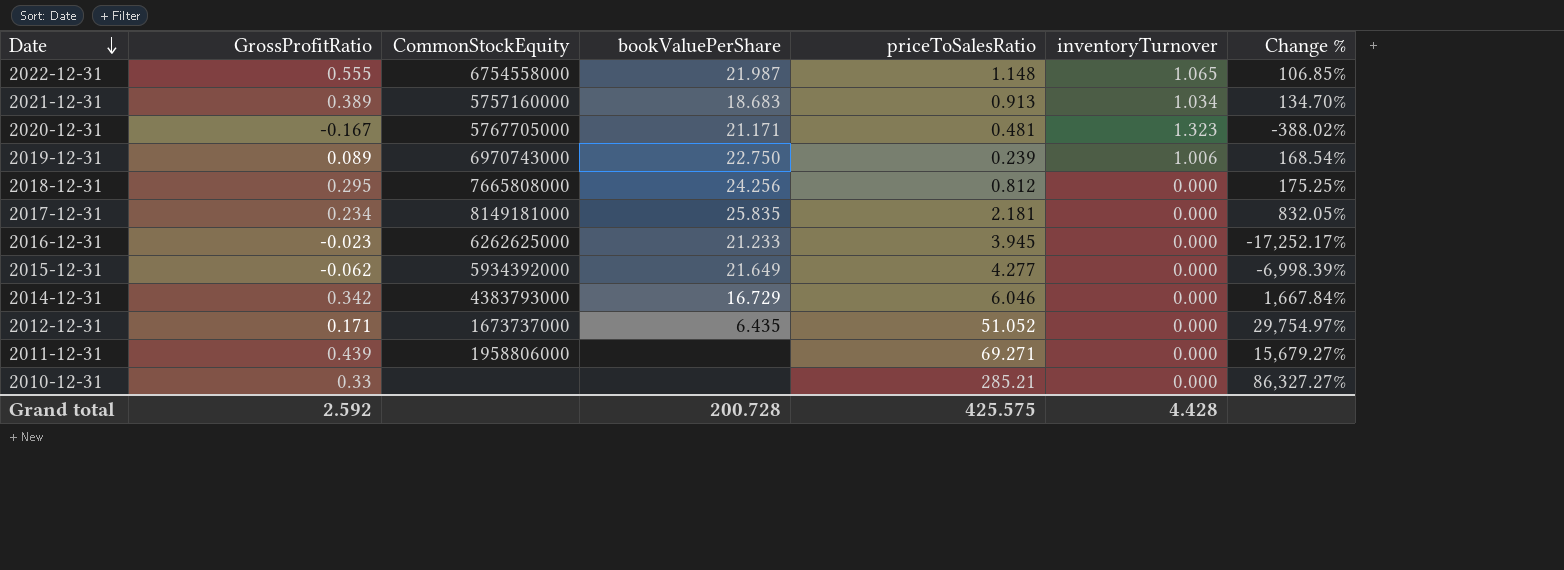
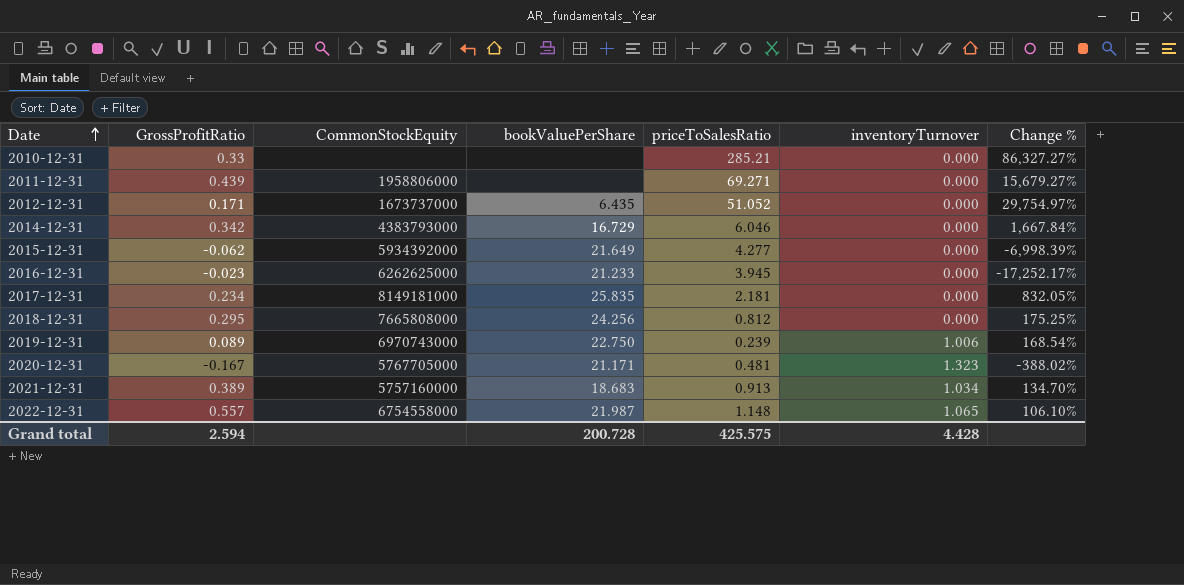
row order: Date descending -> Date ascending
2022-12-31 | GrossProfitRatio: 0.555 -> 0.557
2022-12-31 | Change %: 106.85% -> 106.10%
Grand total | GrossProfitRatio: 2.592 -> 2.594

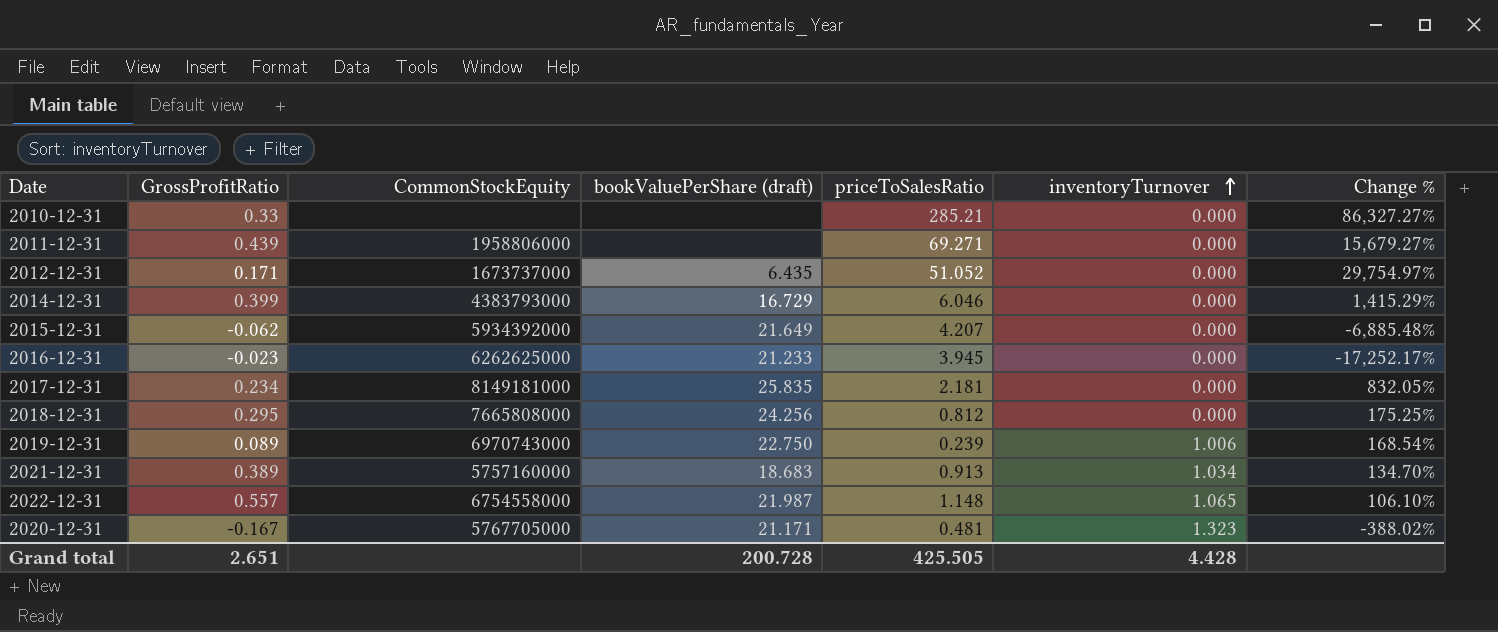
row order: Date ascending -> inventoryTurnover ascending
column name: bookValuePerShare -> bookValuePerShare (draft)
2014-12-31 | GrossProfitRatio: 0.342 -> 0.399
2014-12-31 | Change %: 1,667.84% -> 1,415.29%
2015-12-31 | priceToSalesRatio: 4.277 -> 4.207
2015-12-31 | Change %: -6,998.39% -> -6,885.48%
Grand total | GrossProfitRatio: 2.594 -> 2.651
Grand total | priceToSalesRatio: 425.575 -> 425.505

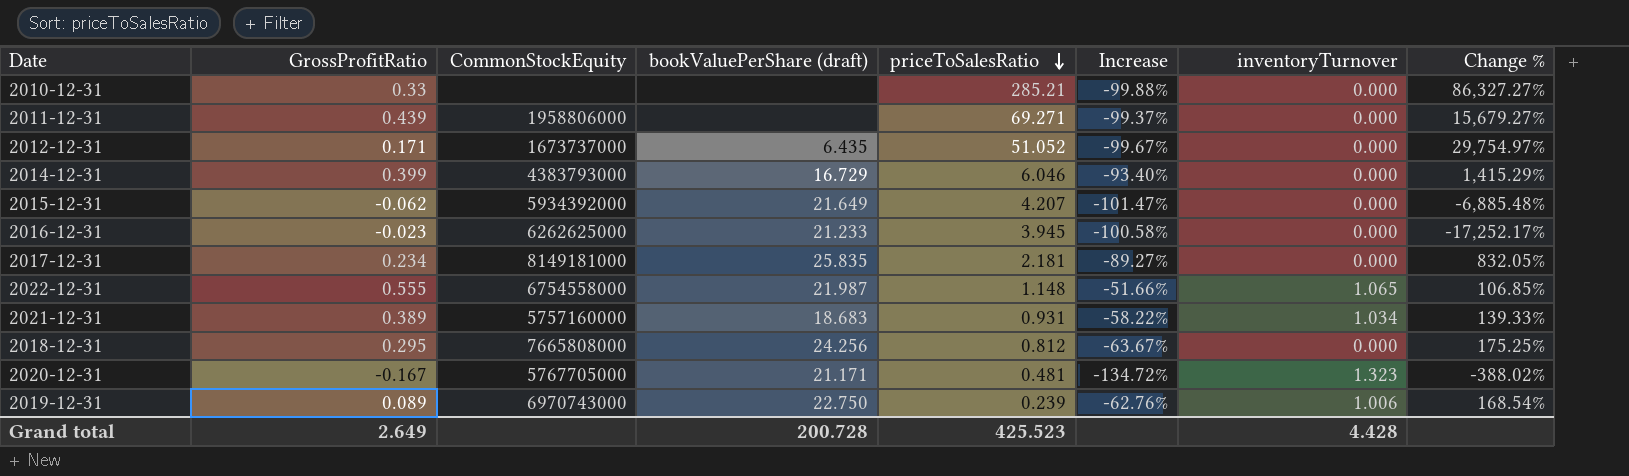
row order: inventoryTurnover ascending -> priceToSalesRatio descending
column Increase | formula: none -> ([GrossProfitRatio] - [priceToSalesRatio]) / [priceToSalesRatio]
2022-12-31 | GrossProfitRatio: 0.557 -> 0.555
2022-12-31 | Change %: 106.10% -> 106.85%
2021-12-31 | priceToSalesRatio: 0.913 -> 0.931
2021-12-31 | Change %: 134.70% -> 139.33%
Grand total | GrossProfitRatio: 2.651 -> 2.649
Grand total | priceToSalesRatio: 425.505 -> 425.523

